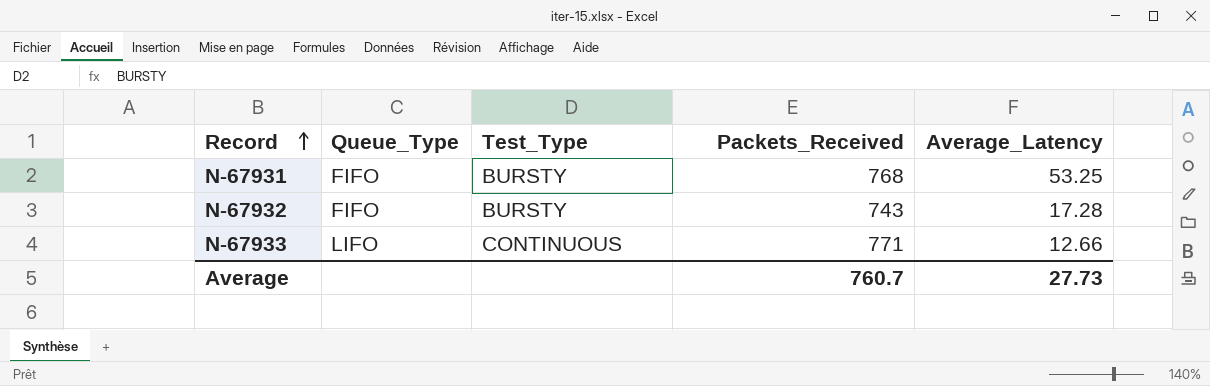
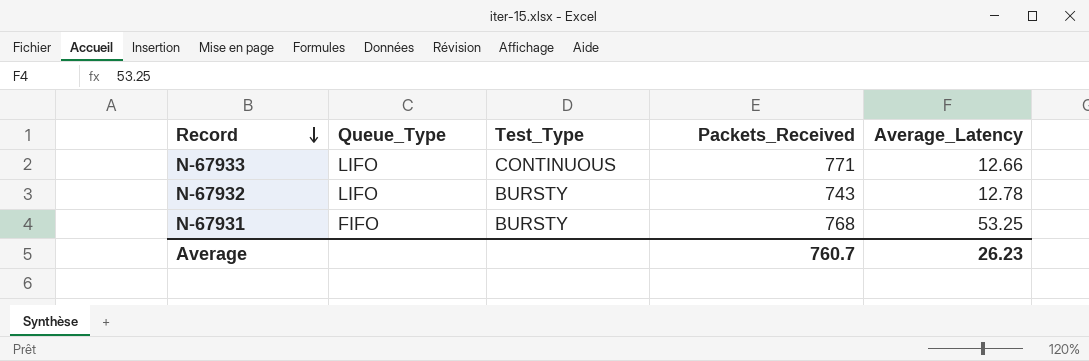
row order: Record ascending -> Record descending
N-67932 | Queue_Type: FIFO -> LIFO
N-67932 | Average_Latency: 17.28 -> 12.78
Average | Average_Latency: 27.73 -> 26.23

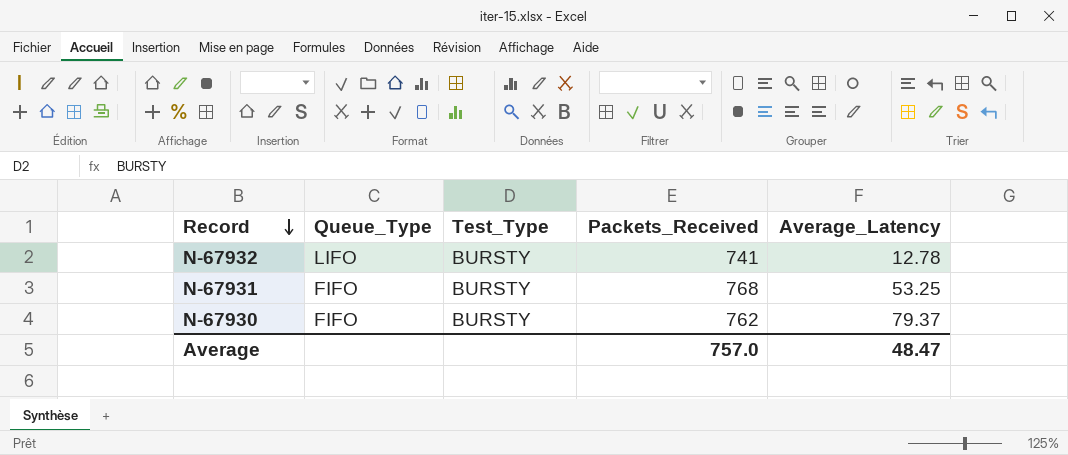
row N-67933: LIFO | CONTINUOUS | 771 | 12.66 -> none
N-67932 | Packets_Received: 743 -> 741
row N-67930: none -> FIFO | BURSTY | 762 | 79.37
Average | Packets_Received: 760.7 -> 757.0
Average | Average_Latency: 26.23 -> 48.47

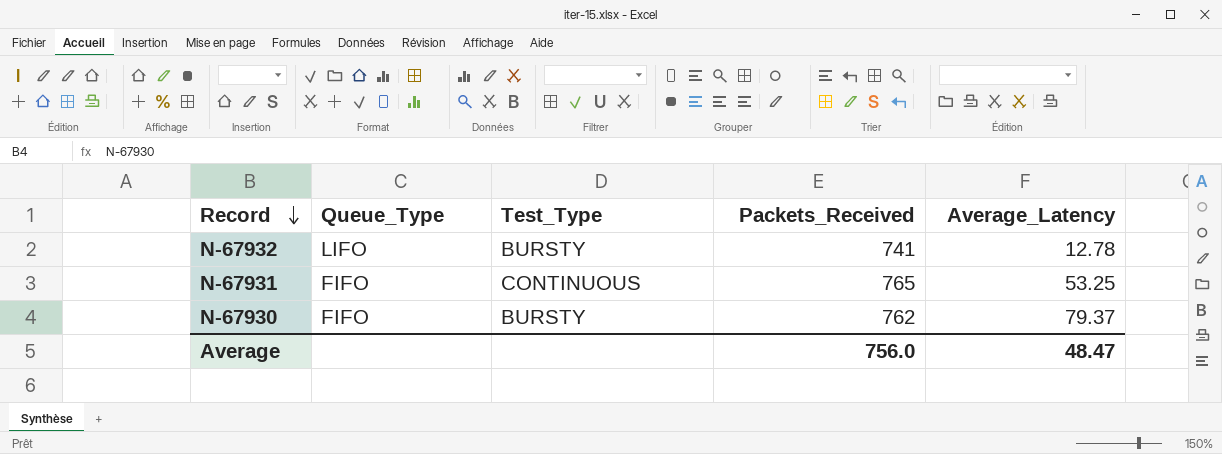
N-67931 | Test_Type: BURSTY -> CONTINUOUS
N-67931 | Packets_Received: 768 -> 765
Average | Packets_Received: 757.0 -> 756.0

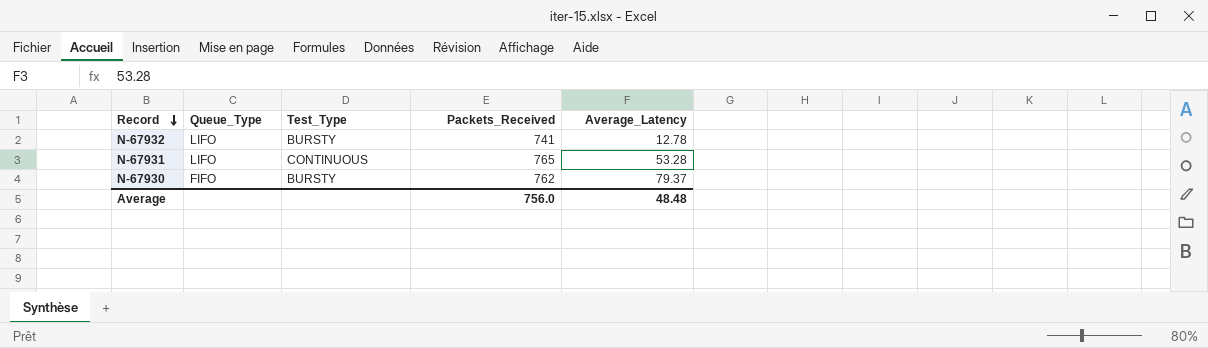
N-67931 | Queue_Type: FIFO -> LIFO
N-67931 | Average_Latency: 53.25 -> 53.28
Average | Average_Latency: 48.47 -> 48.48

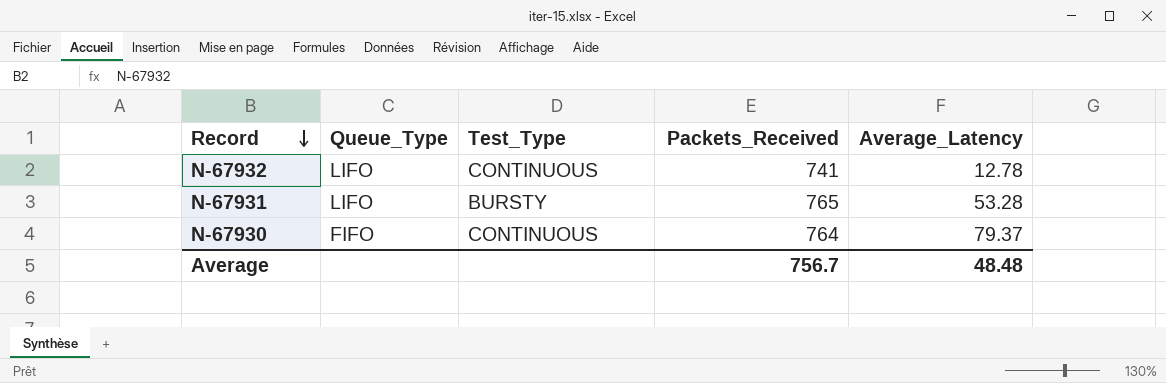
N-67932 | Test_Type: BURSTY -> CONTINUOUS
N-67931 | Test_Type: CONTINUOUS -> BURSTY
N-67930 | Test_Type: BURSTY -> CONTINUOUS
N-67930 | Packets_Received: 762 -> 764
Average | Packets_Received: 756.0 -> 756.7

